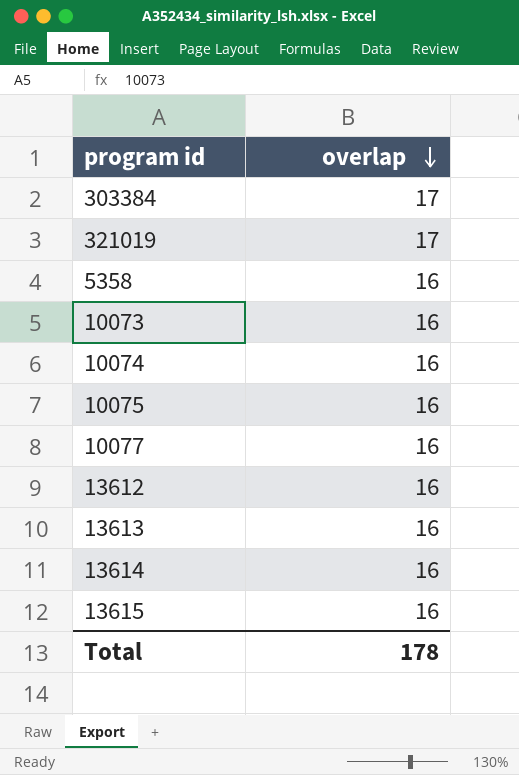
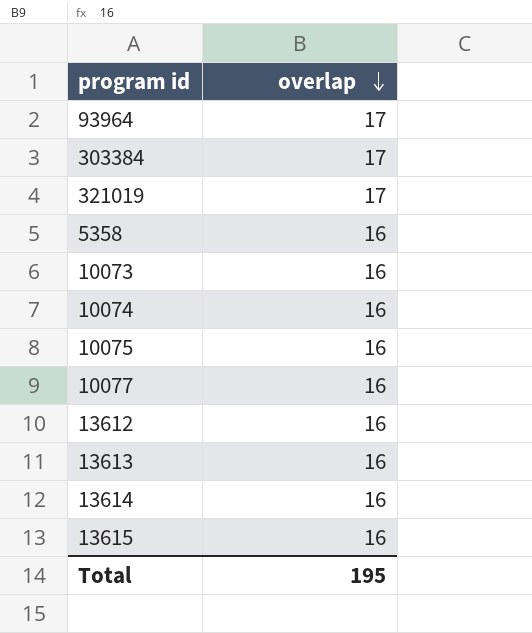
row 93964: none -> 17
Total | overlap: 178 -> 195

